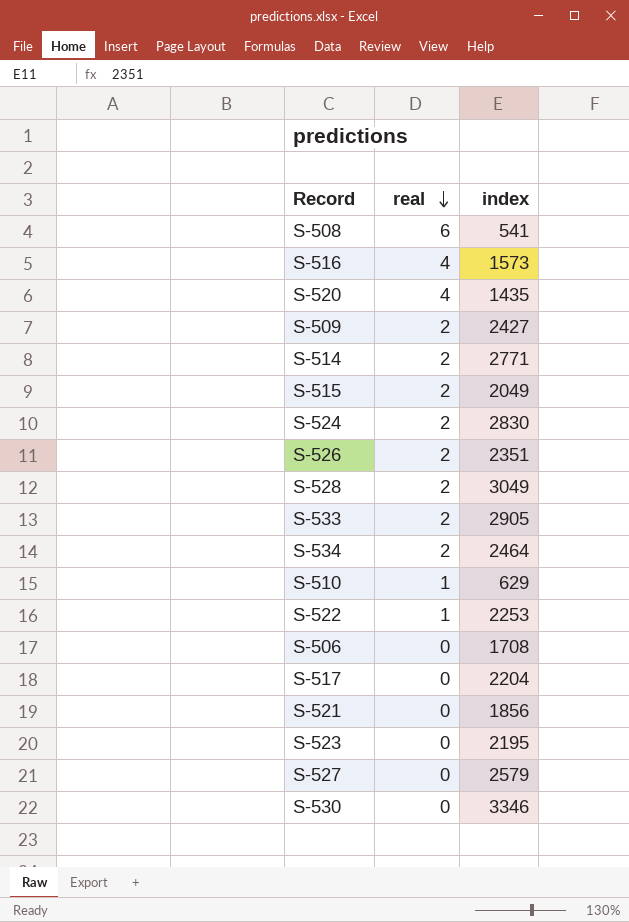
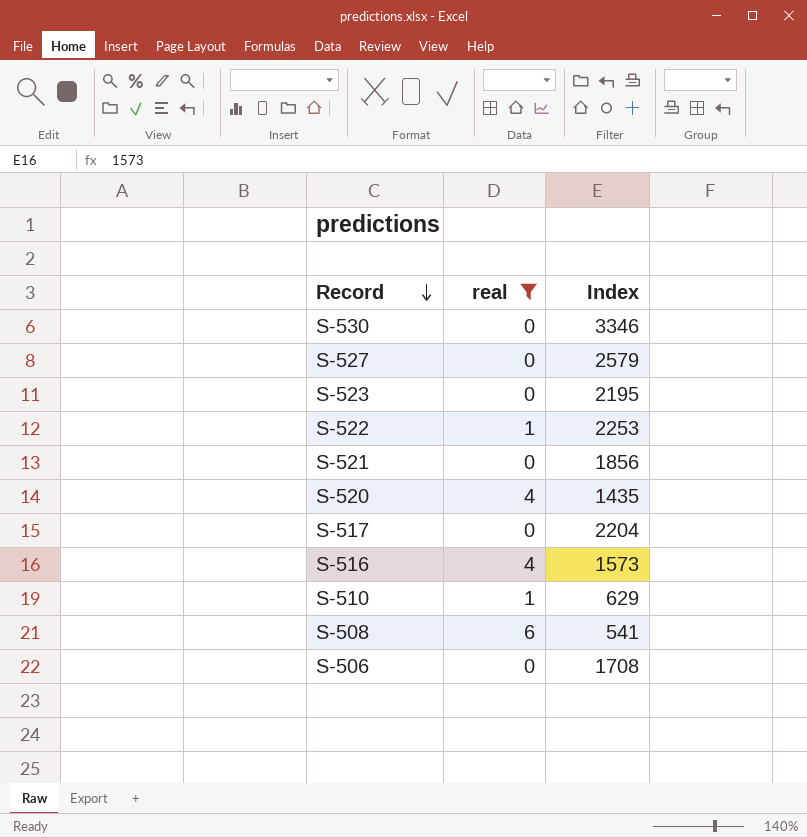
filter: none -> real != 2
row order: real descending -> Record descending
column name: index -> Index

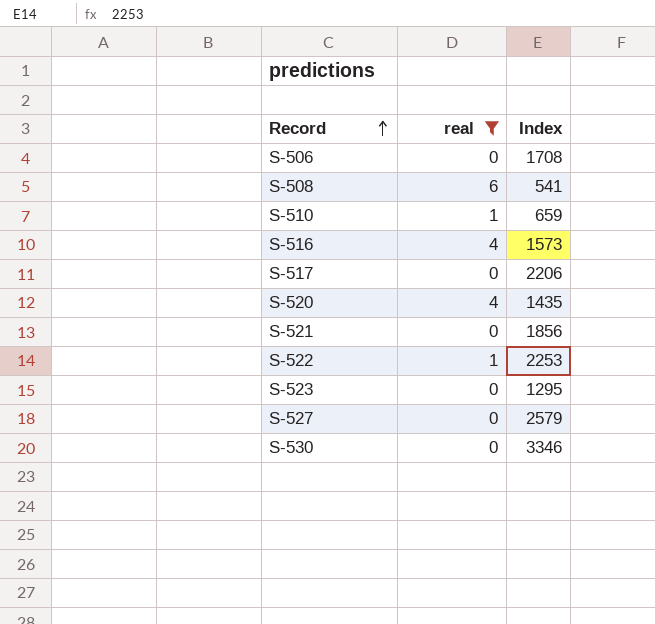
row order: Record descending -> Record ascending
S-510 | Index: 629 -> 659
S-517 | Index: 2204 -> 2206
S-523 | Index: 2195 -> 1295

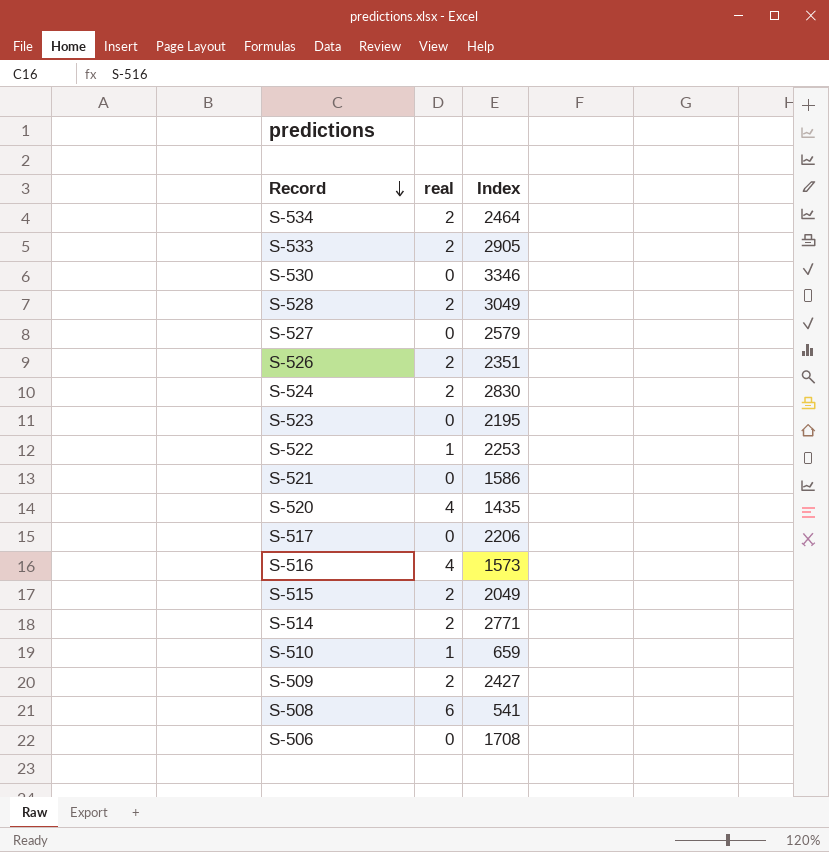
filter: real != 2 -> none
row order: Record ascending -> Record descending
S-523 | Index: 1295 -> 2195
S-521 | Index: 1856 -> 1586

